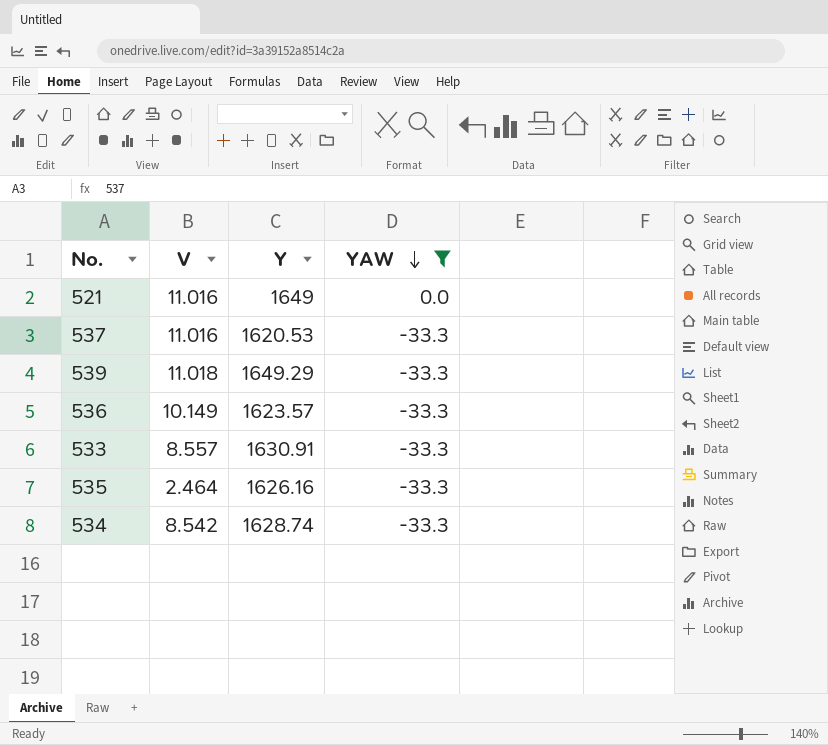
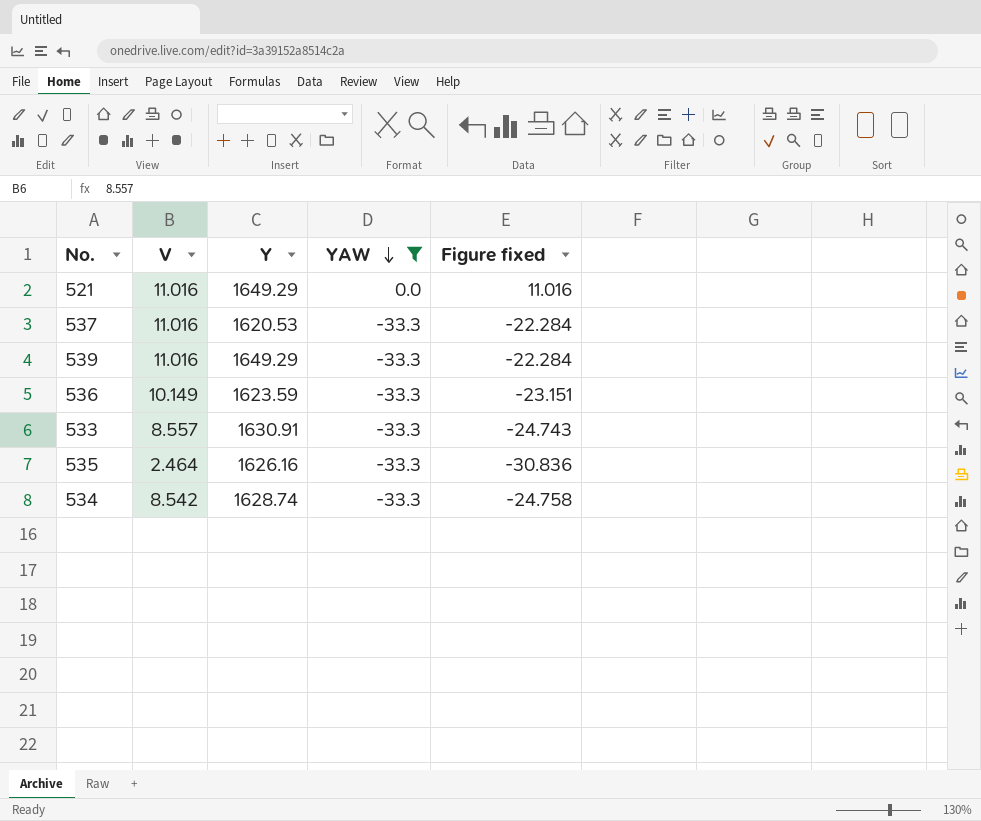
column Figure fixed | formula: none -> [V] + [YAW]
521 | Y: 1649 -> 1649.29
539 | V: 11.018 -> 11.016
536 | Y: 1623.57 -> 1623.59

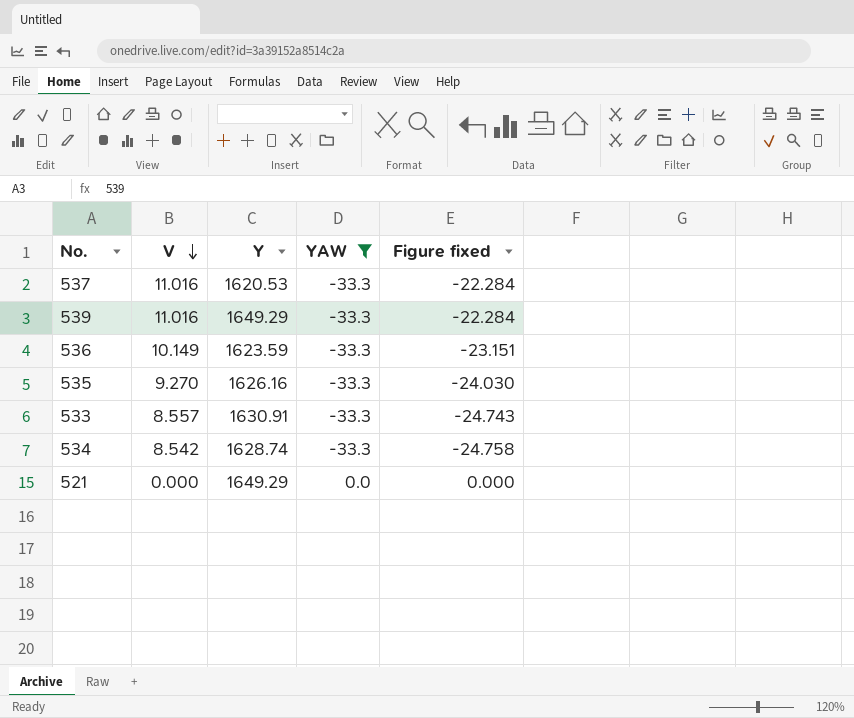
row order: YAW descending -> V descending
535 | V: 2.464 -> 9.270
535 | Figure fixed: -30.836 -> -24.030
521 | V: 11.016 -> 0.000
521 | Figure fixed: 11.016 -> 0.000

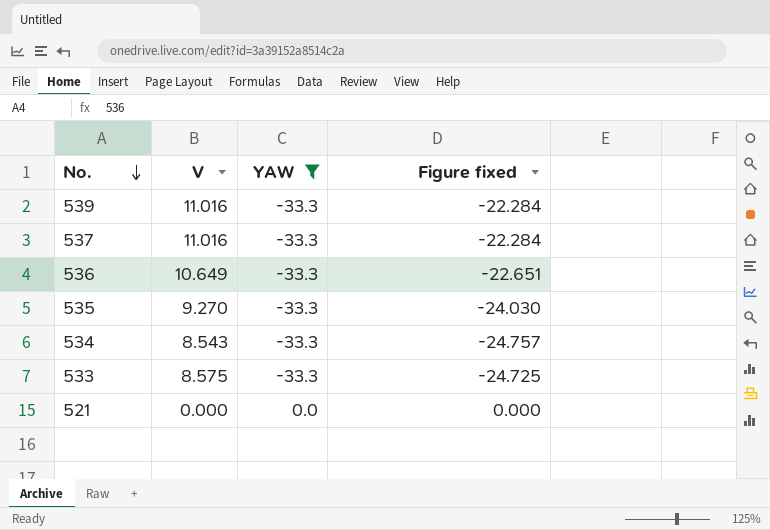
row order: V descending -> No. descending
column Y | position: 3 -> none
536 | V: 10.149 -> 10.649
536 | Figure fixed: -23.151 -> -22.651
534 | V: 8.542 -> 8.543
534 | Figure fixed: -24.758 -> -24.757
533 | V: 8.557 -> 8.575
533 | Figure fixed: -24.743 -> -24.725

